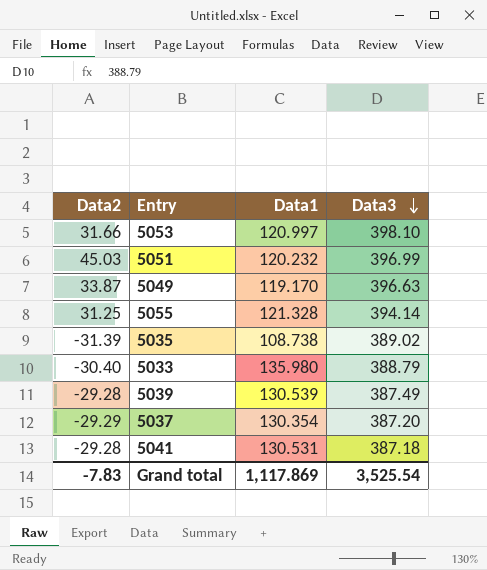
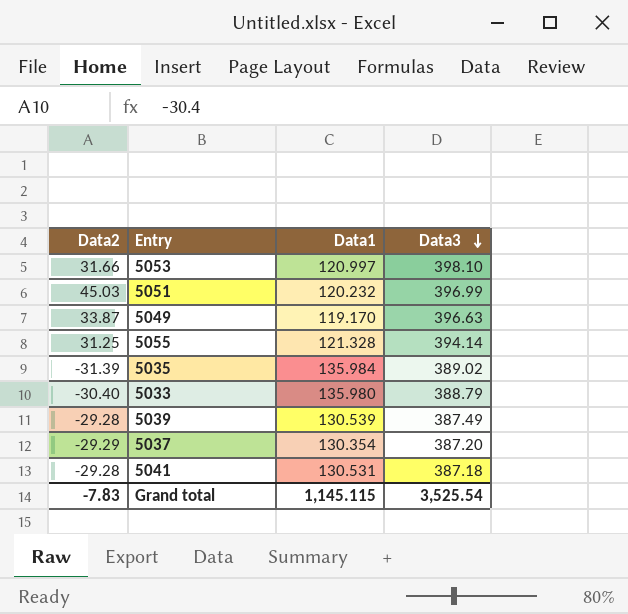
5035 | Data1: 108.738 -> 135.984
Grand total | Data1: 1,117.869 -> 1,145.115

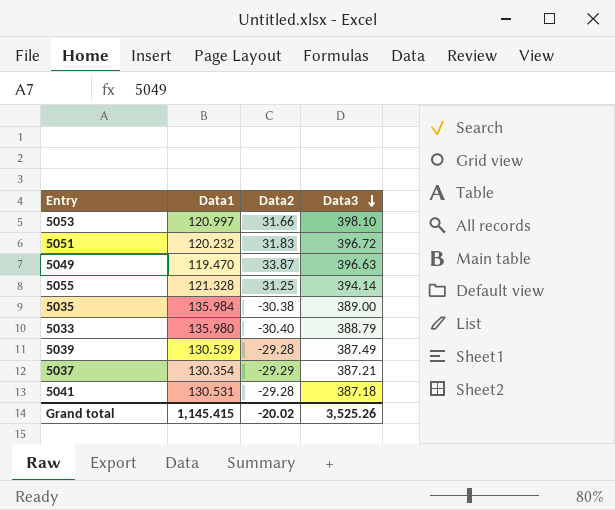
column Data2 | position: 1 -> 3
5051 | Data2: 45.03 -> 31.83
5051 | Data3: 396.99 -> 396.72
5049 | Data1: 119.170 -> 119.470
5035 | Data2: -31.39 -> -30.38
5035 | Data3: 389.02 -> 389.00
5037 | Data3: 387.20 -> 387.21
Grand total | Data1: 1,145.115 -> 1,145.415
Grand total | Data2: -7.83 -> -20.02
Grand total | Data3: 3,525.54 -> 3,525.26

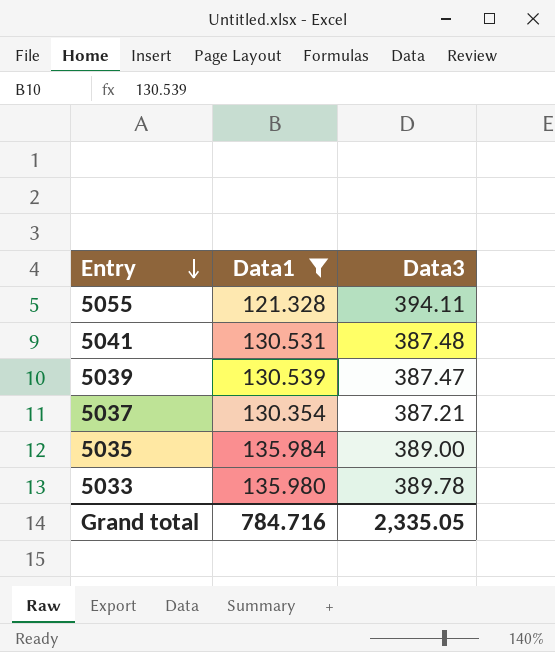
filter: none -> Data1 >= 121.328
row order: Data3 descending -> Entry descending
column Data2 | position: 3 -> none
5055 | Data3: 394.14 -> 394.11
5041 | Data3: 387.18 -> 387.48
5039 | Data3: 387.49 -> 387.47
5033 | Data3: 388.79 -> 389.78
Grand total | Data1: 1,145.415 -> 784.716
Grand total | Data3: 3,525.26 -> 2,335.05

